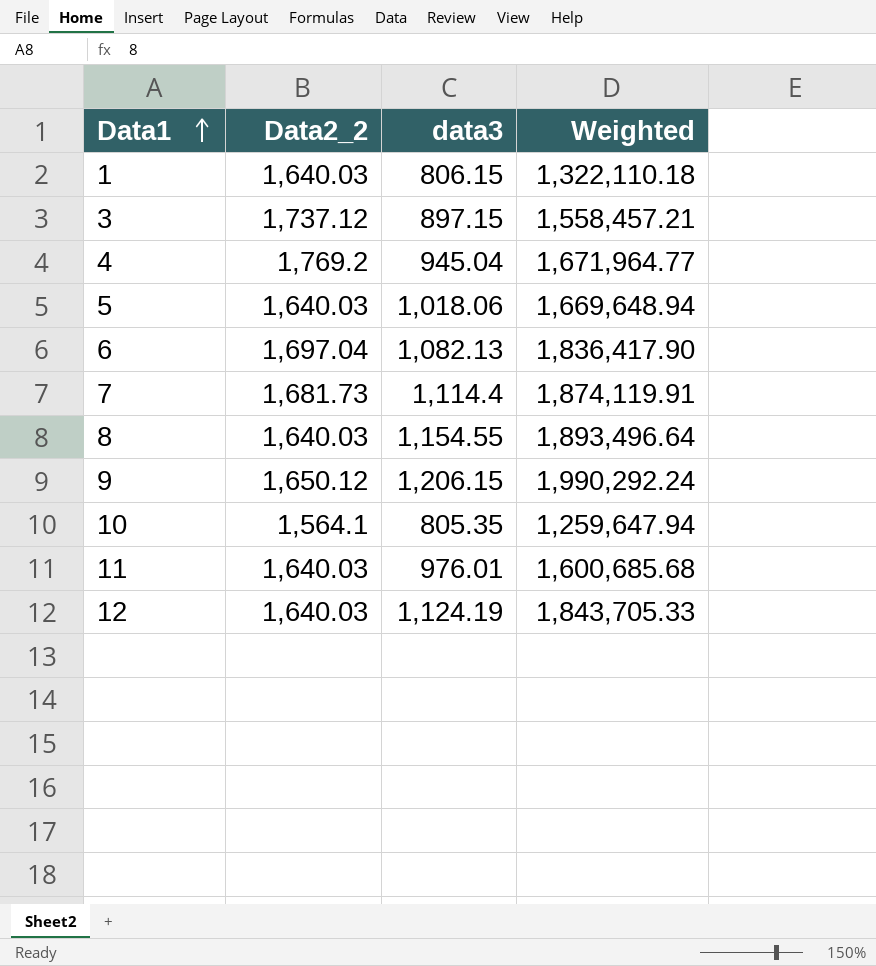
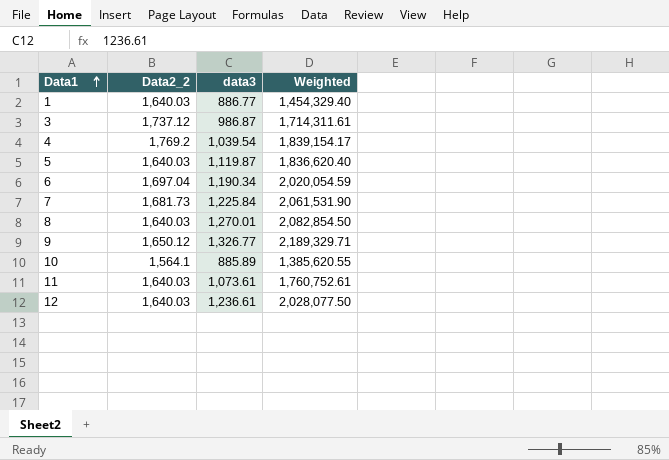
1 | data3: 806.15 -> 886.77
1 | Weighted: 1,322,110.18 -> 1,454,329.40
3 | data3: 897.15 -> 986.87
3 | Weighted: 1,558,457.21 -> 1,714,311.61
4 | data3: 945.04 -> 1,039.54
4 | Weighted: 1,671,964.77 -> 1,839,154.17
5 | data3: 1,018.06 -> 1,119.87
5 | Weighted: 1,669,648.94 -> 1,836,620.40
6 | data3: 1,082.13 -> 1,190.34
6 | Weighted: 1,836,417.90 -> 2,020,054.59
7 | data3: 1,114.4 -> 1,225.84
7 | Weighted: 1,874,119.91 -> 2,061,531.90
8 | data3: 1,154.55 -> 1,270.01
8 | Weighted: 1,893,496.64 -> 2,082,854.50
9 | data3: 1,206.15 -> 1,326.77
9 | Weighted: 1,990,292.24 -> 2,189,329.71
10 | data3: 805.35 -> 885.89
10 | Weighted: 1,259,647.94 -> 1,385,620.55
11 | data3: 976.01 -> 1,073.61
11 | Weighted: 1,600,685.68 -> 1,760,752.61
12 | data3: 1,124.19 -> 1,236.61
12 | Weighted: 1,843,705.33 -> 2,028,077.50

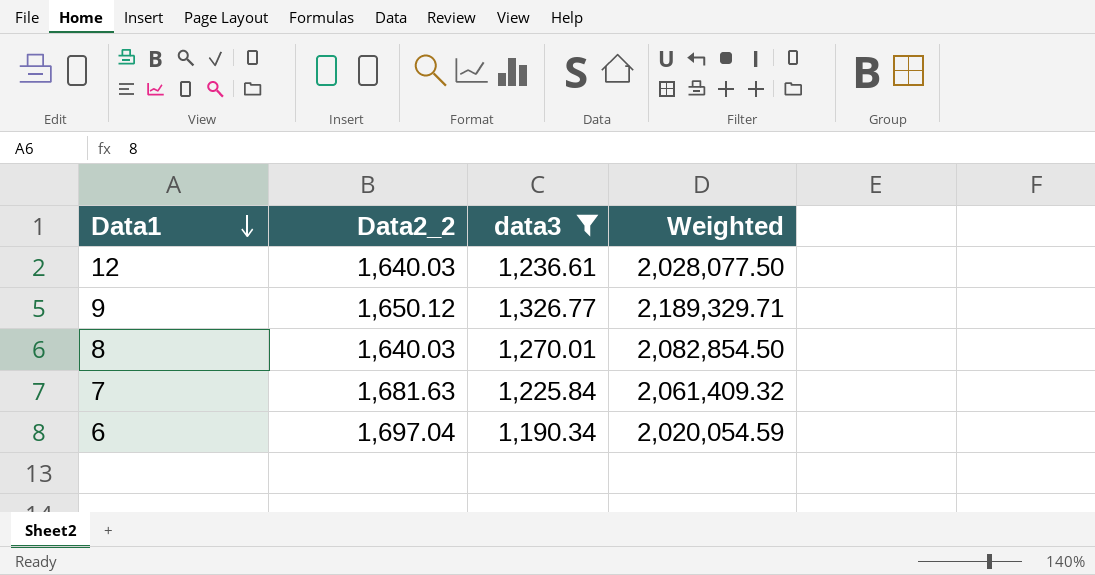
filter: none -> data3 >= 1,190.34
row order: Data1 ascending -> Data1 descending
7 | Data2_2: 1,681.73 -> 1,681.63
7 | Weighted: 2,061,531.90 -> 2,061,409.32

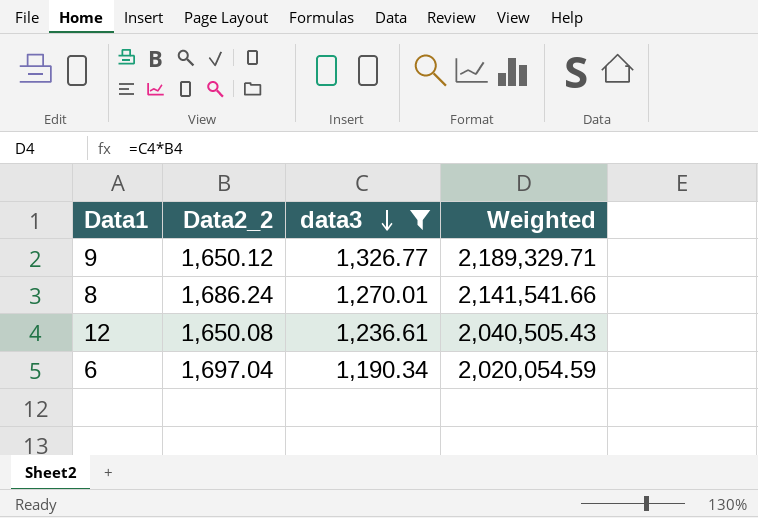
row order: Data1 descending -> data3 descending
row 7: 1,681.63 | 1,225.84 | 2,061,409.32 -> none
8 | Data2_2: 1,640.03 -> 1,686.24
8 | Weighted: 2,082,854.50 -> 2,141,541.66
12 | Data2_2: 1,640.03 -> 1,650.08
12 | Weighted: 2,028,077.50 -> 2,040,505.43

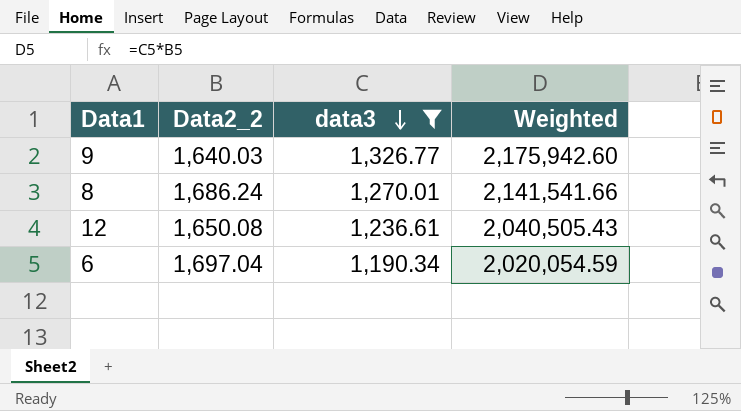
9 | Data2_2: 1,650.12 -> 1,640.03
9 | Weighted: 2,189,329.71 -> 2,175,942.60

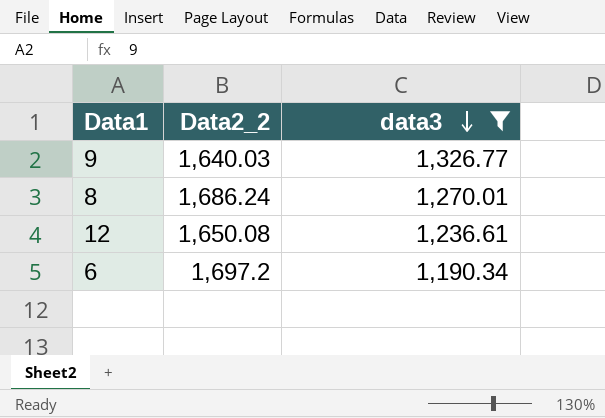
column Weighted | formula: [Data2_2] * [data3] -> none
6 | Data2_2: 1,697.04 -> 1,697.2

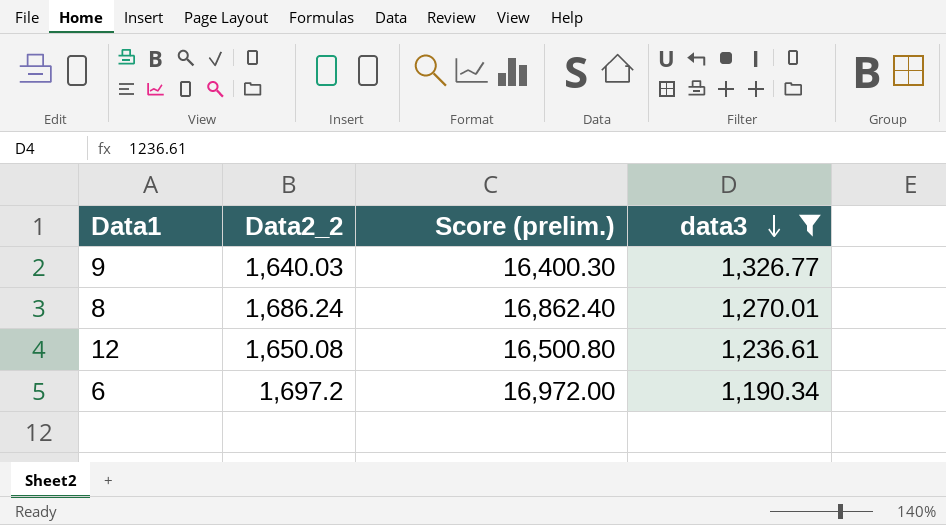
column Score (prelim.) | formula: none -> [Data2_2] * 10

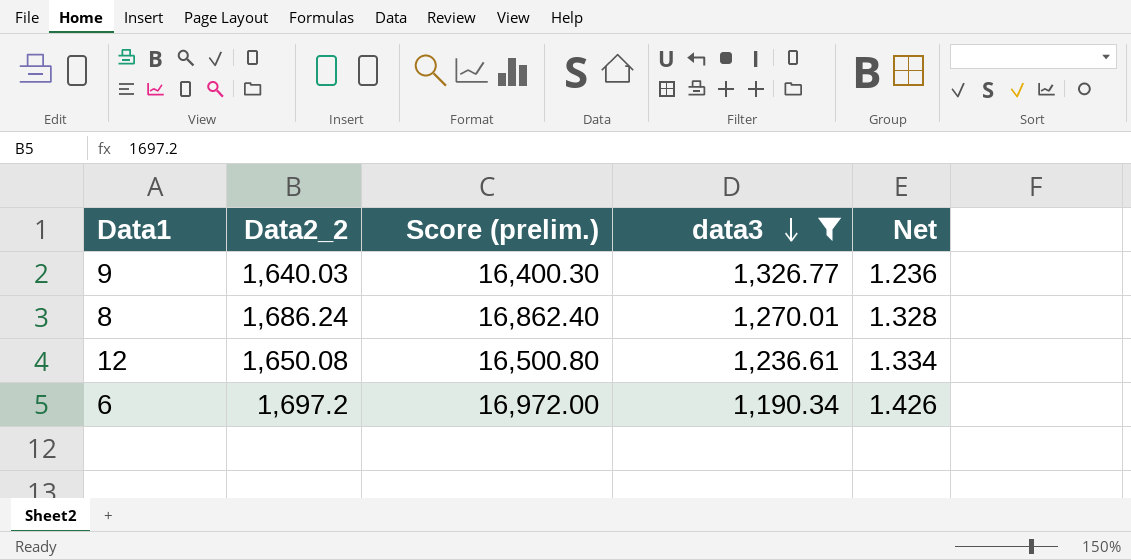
column Net | formula: none -> [Data2_2] / [data3]

